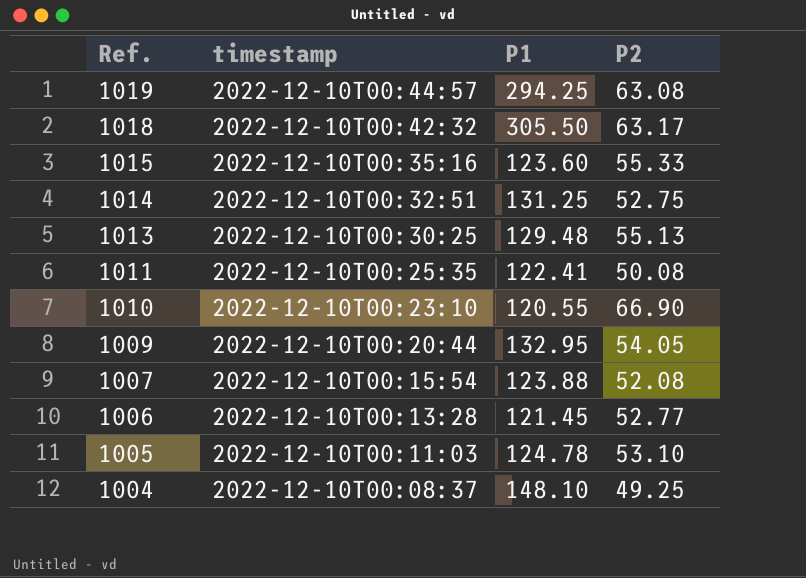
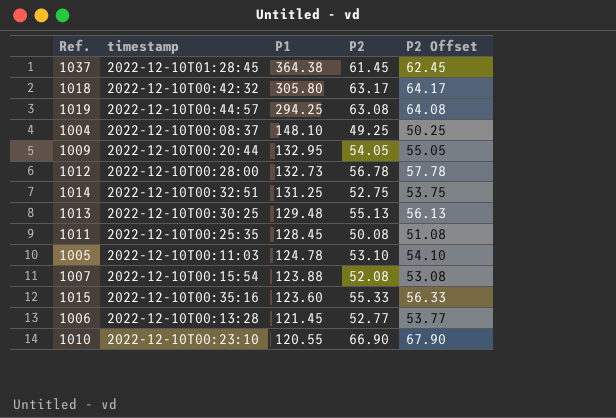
row order: Ref. descending -> P1 descending
column P2 Offset | formula: none -> [P2] + 1
row 1037: none -> 2022-12-10T01:28:45 | 364.38 | 61.45 | 62.45
1018 | P1: 305.50 -> 305.80
row 1012: none -> 2022-12-10T00:28:00 | 132.73 | 56.78 | 57.78
1011 | P1: 122.41 -> 128.45

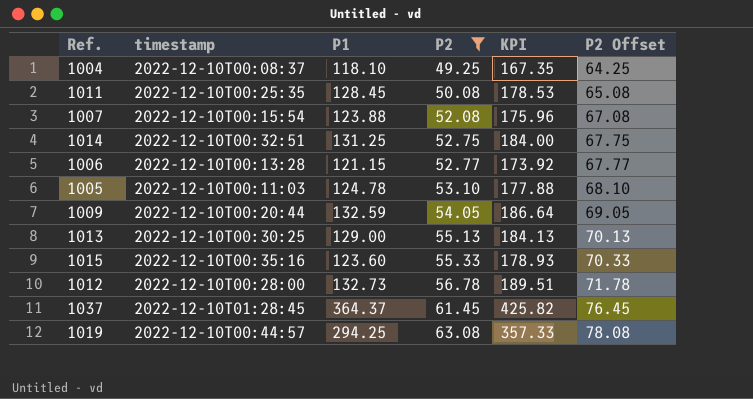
filter: none -> P2 <= 63.08
row order: P1 descending -> P2 ascending
column KPI | formula: none -> [P1] + [P2]
column P2 Offset | formula: [P2] + 1 -> [P2] + 15
1004 | P1: 148.10 -> 118.10
1006 | P1: 121.45 -> 121.15
1009 | P1: 132.95 -> 132.59
1013 | P1: 129.48 -> 129.00
1037 | P1: 364.38 -> 364.37

